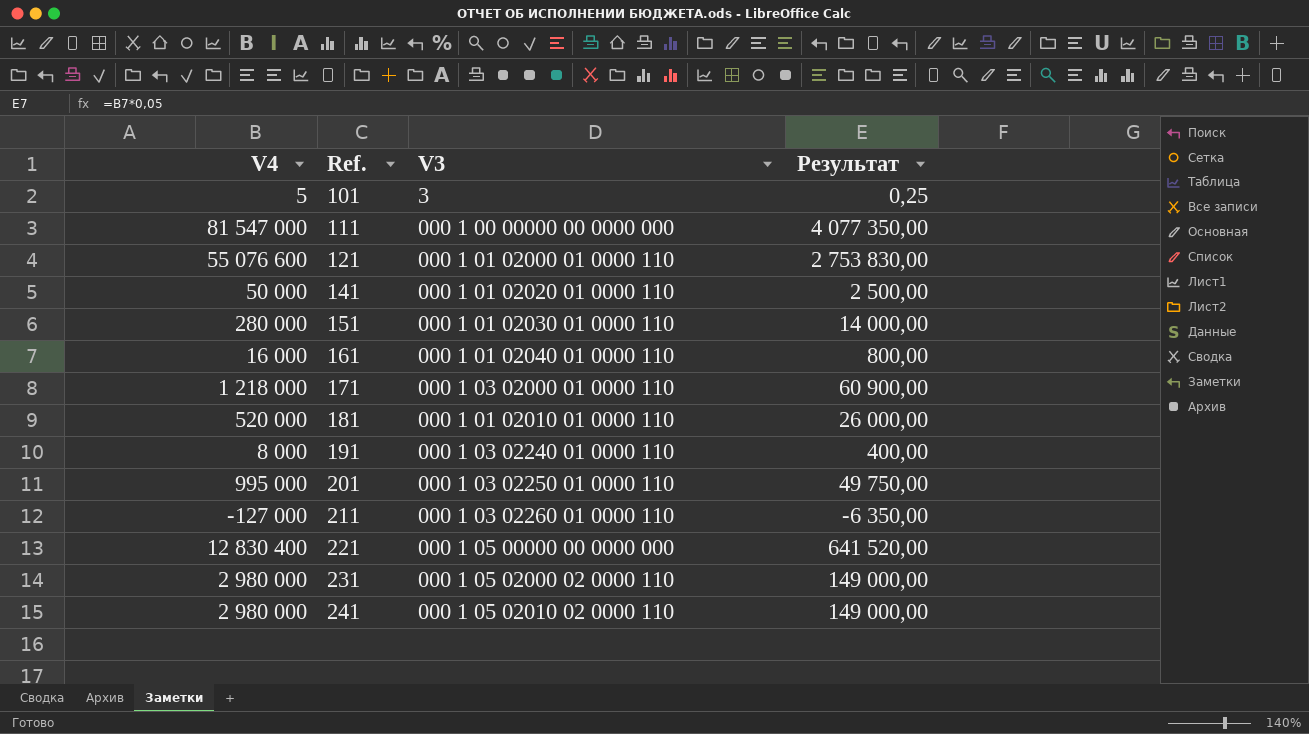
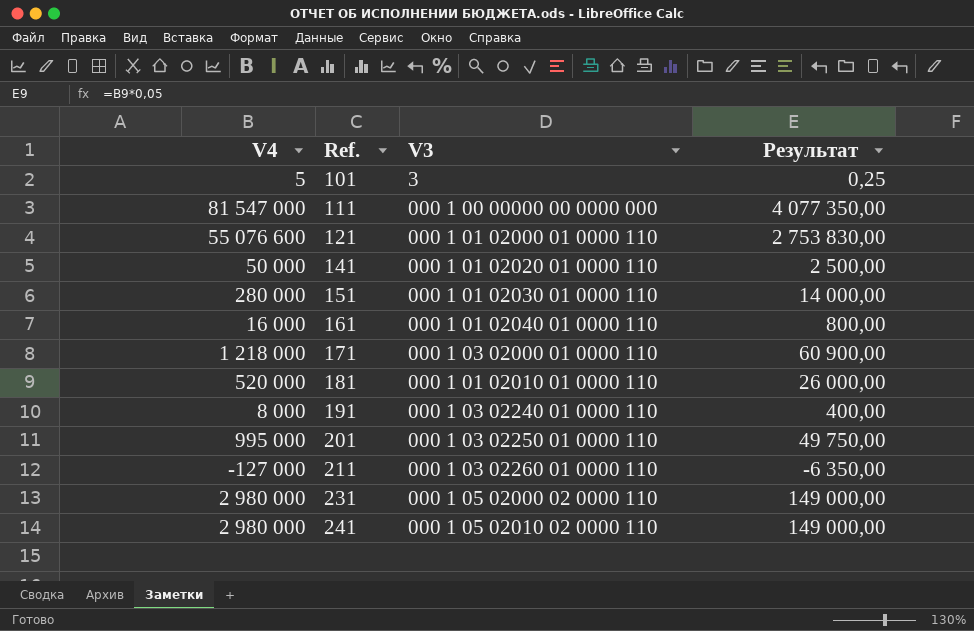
row 221: 12 830 400 | 000 1 05 00000 00 0000 000 | 641 520,00 -> none

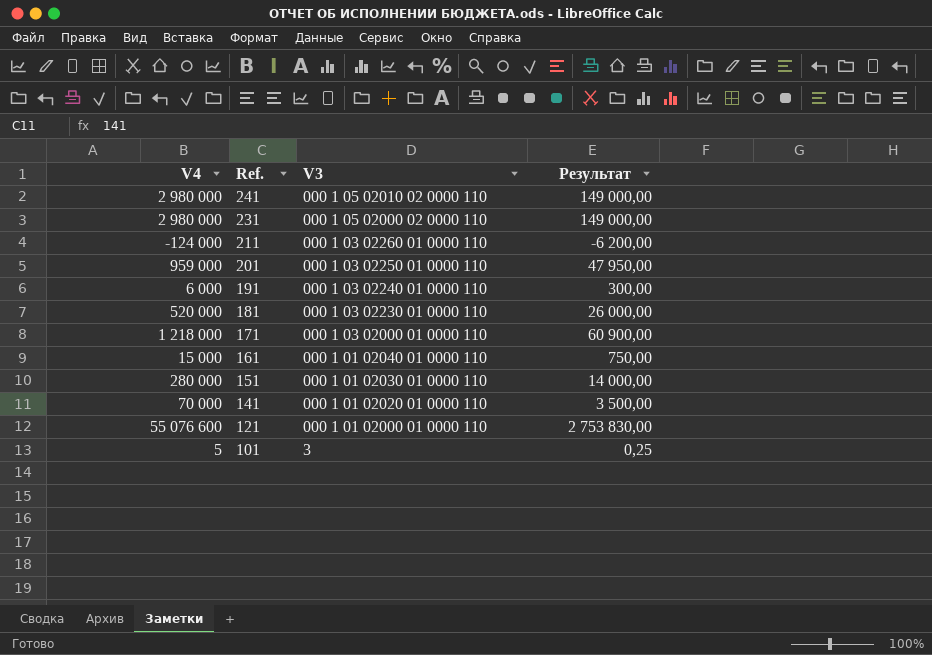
row order: Ref. ascending -> Ref. descending
row 111: 81 547 000 | 000 1 00 00000 00 0000 000 | 4 077 350,00 -> none
211 | V4: -127 000 -> -124 000
211 | Результат: -6 350,00 -> -6 200,00
201 | V4: 995 000 -> 959 000
201 | Результат: 49 750,00 -> 47 950,00
191 | V4: 8 000 -> 6 000
191 | Результат: 400,00 -> 300,00
181 | V3: 000 1 01 02010 01 0000 110 -> 000 1 03 02230 01 0000 110
161 | V4: 16 000 -> 15 000
161 | Результат: 800,00 -> 750,00
141 | V4: 50 000 -> 70 000
141 | Результат: 2 500,00 -> 3 500,00

